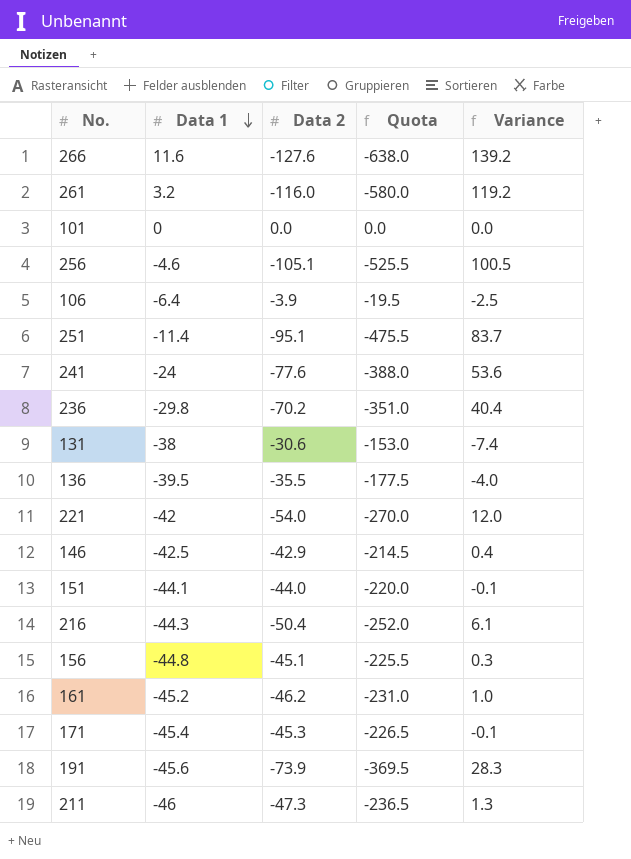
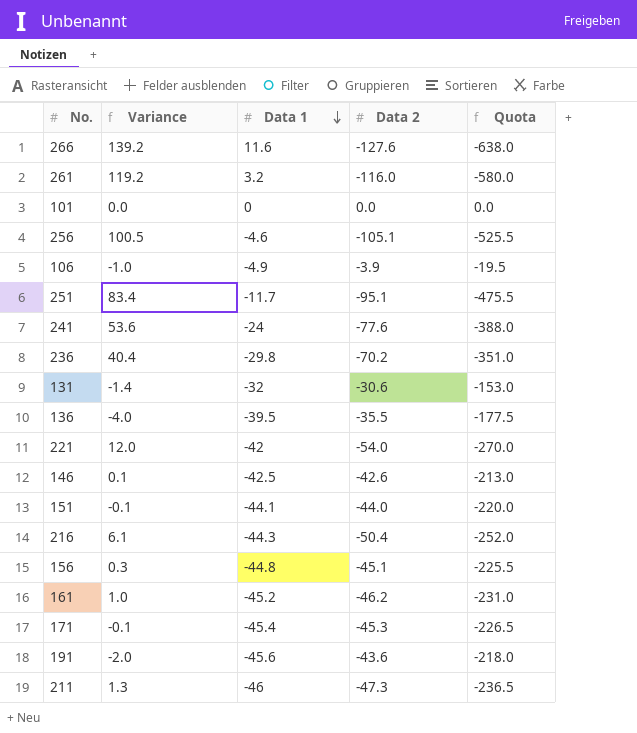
column Variance | position: 5 -> 2
106 | Variance: -2.5 -> -1.0
106 | Data 1: -6.4 -> -4.9
251 | Variance: 83.7 -> 83.4
251 | Data 1: -11.4 -> -11.7
131 | Variance: -7.4 -> -1.4
131 | Data 1: -38 -> -32
146 | Variance: 0.4 -> 0.1
146 | Data 2: -42.9 -> -42.6
146 | Quota: -214.5 -> -213.0
191 | Variance: 28.3 -> -2.0
191 | Data 2: -73.9 -> -43.6
191 | Quota: -369.5 -> -218.0

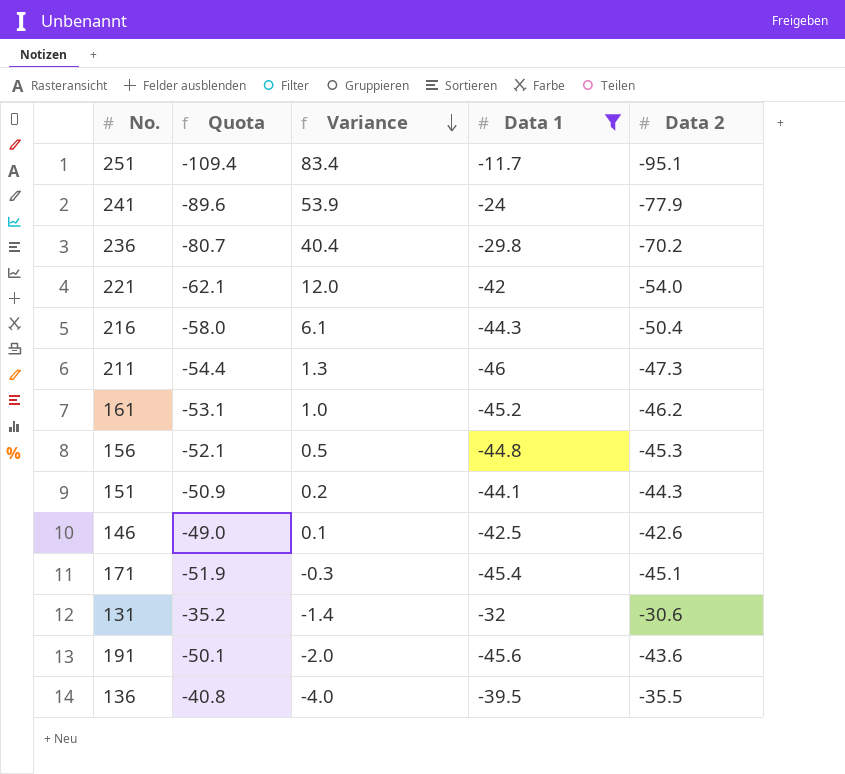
filter: none -> Data 1 <= -11.7
row order: Data 1 descending -> Variance descending
column Quota | formula: [Data 2] * 5 -> [Data 2] * 1.15
column Quota | position: 5 -> 2
241 | Variance: 53.6 -> 53.9
241 | Data 2: -77.6 -> -77.9
156 | Variance: 0.3 -> 0.5
156 | Data 2: -45.1 -> -45.3
151 | Variance: -0.1 -> 0.2
151 | Data 2: -44.0 -> -44.3
171 | Variance: -0.1 -> -0.3
171 | Data 2: -45.3 -> -45.1

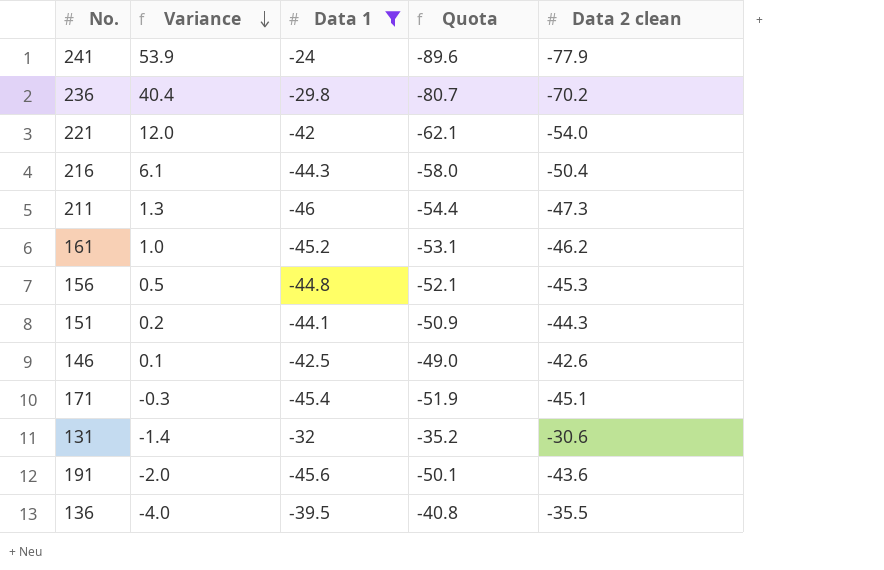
column Quota | position: 2 -> 4
column name: Data 2 -> Data 2 clean
row 251: -109.4 | 83.4 | -11.7 | -95.1 -> none

